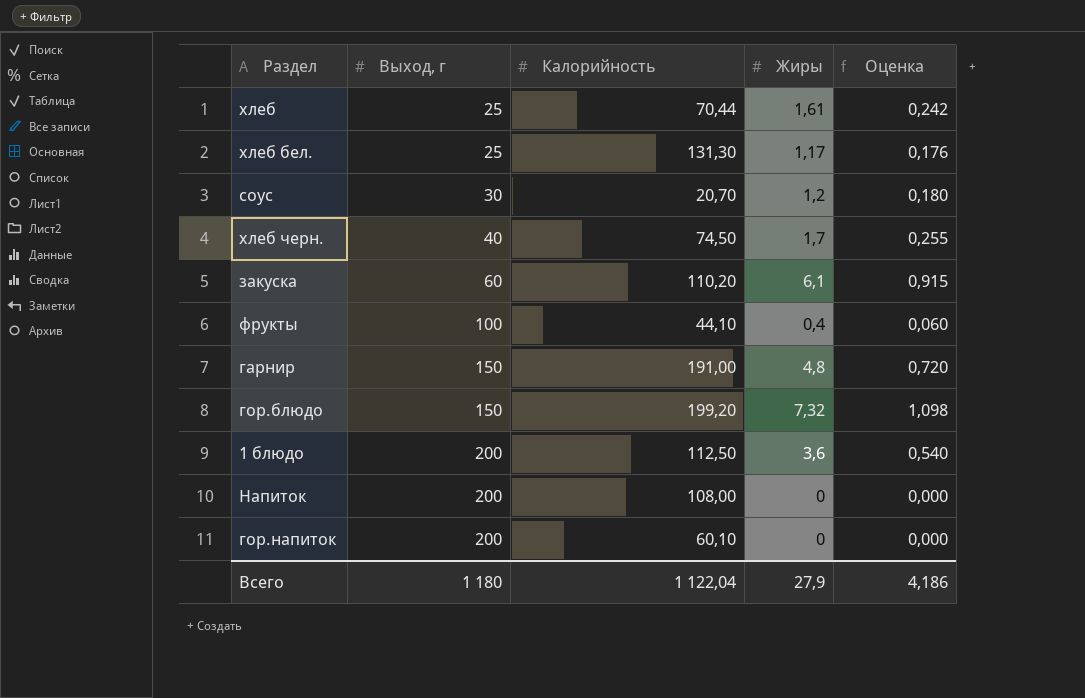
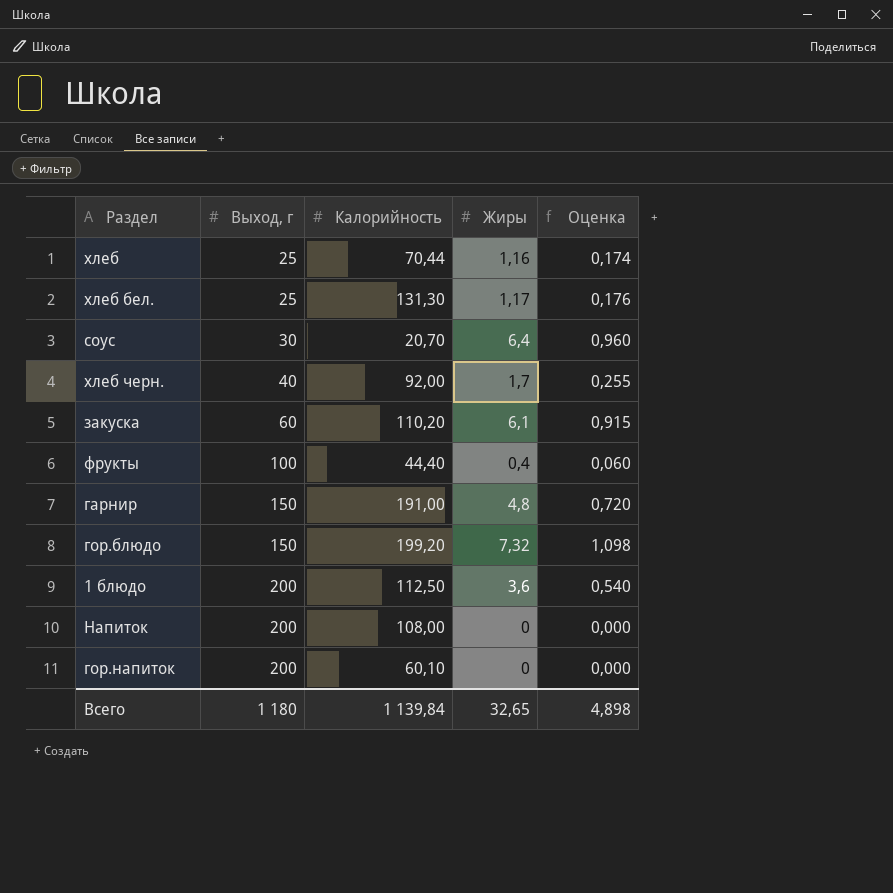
хлеб | Жиры: 1,61 -> 1,16
хлеб | Оценка: 0,242 -> 0,174
соус | Жиры: 1,2 -> 6,4
соус | Оценка: 0,180 -> 0,960
хлеб черн. | Калорийность: 74,50 -> 92,00
фрукты | Калорийность: 44,10 -> 44,40
Всего | Калорийность: 1 122,04 -> 1 139,84
Всего | Жиры: 27,9 -> 32,65
Всего | Оценка: 4,186 -> 4,898

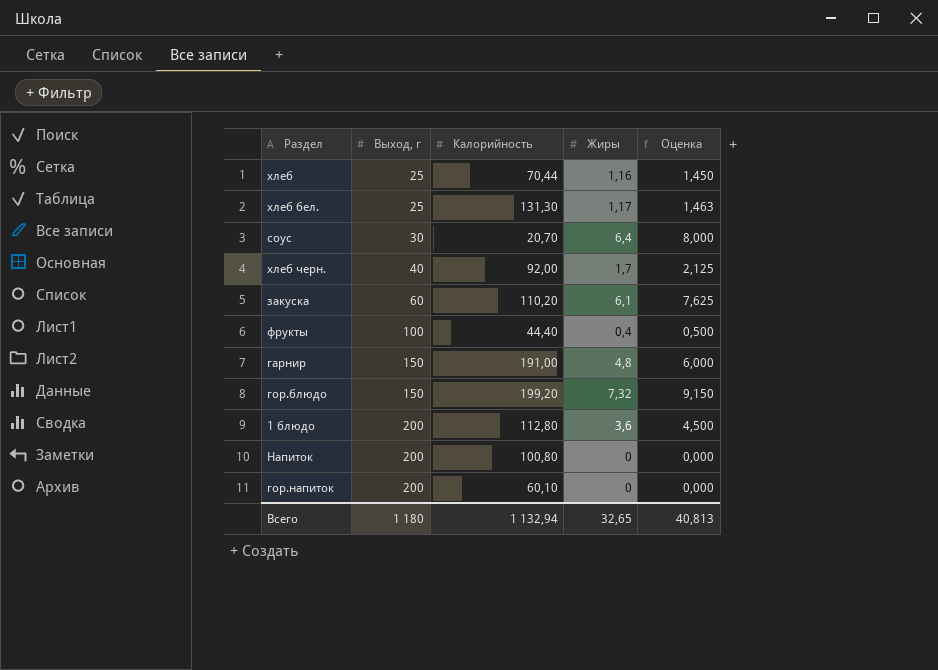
column Оценка | formula: [Жиры] * 0,15 -> [Жиры] * 1,25
1 блюдо | Калорийность: 112,50 -> 112,80
Напиток | Калорийность: 108,00 -> 100,80
Всего | Калорийность: 1 139,84 -> 1 132,94
Всего | Оценка: 4,898 -> 40,813

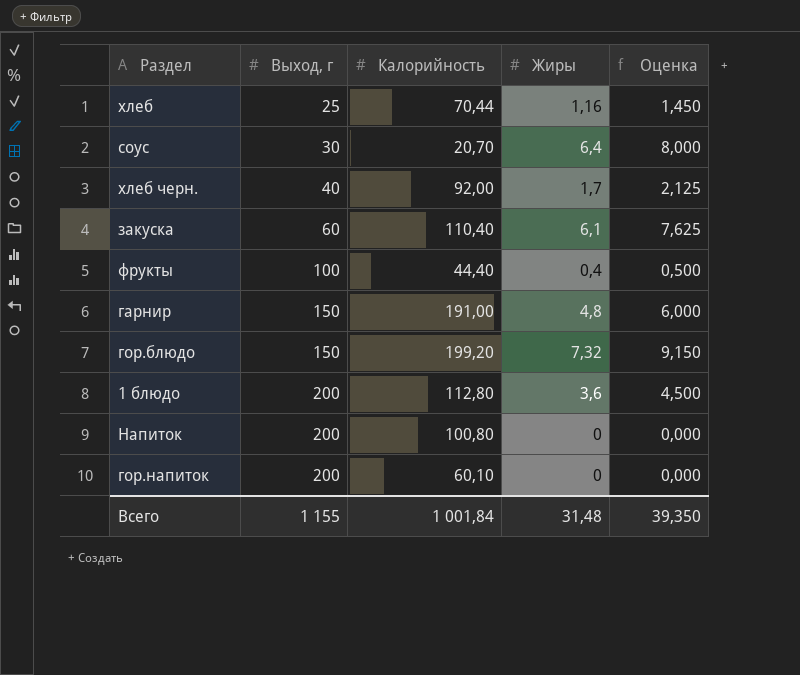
row хлеб бел.: 25 | 131,30 | 1,17 | 1,463 -> none
закуска | Калорийность: 110,20 -> 110,40
Всего | Выход, г: 1 180 -> 1 155
Всего | Калорийность: 1 132,94 -> 1 001,84
Всего | Жиры: 32,65 -> 31,48
Всего | Оценка: 40,813 -> 39,350

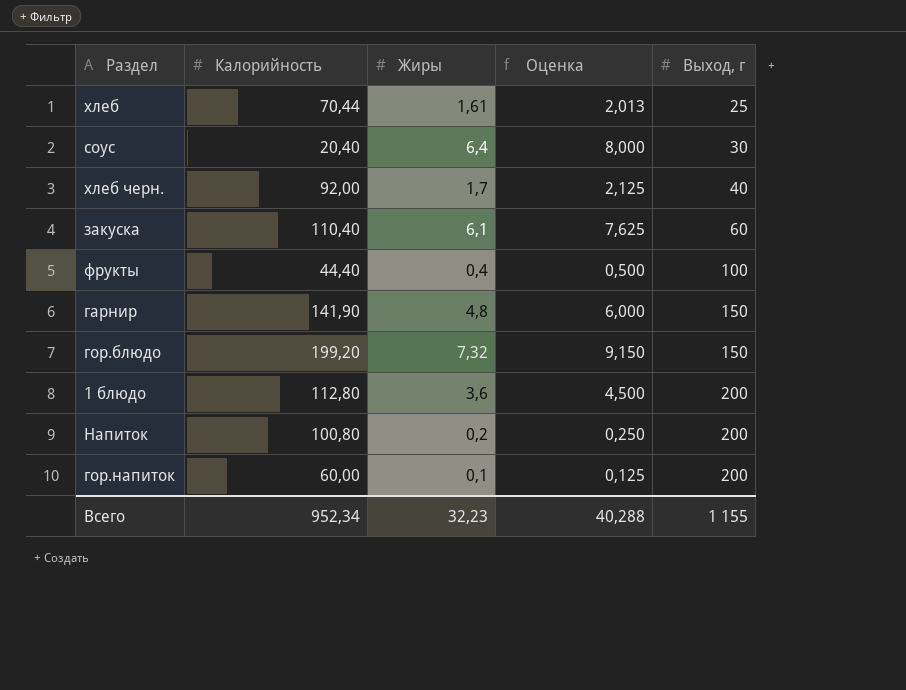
column Выход, г | position: 2 -> 5
хлеб | Жиры: 1,16 -> 1,61
хлеб | Оценка: 1,450 -> 2,013
соус | Калорийность: 20,70 -> 20,40
гарнир | Калорийность: 191,00 -> 141,90
Напиток | Жиры: 0 -> 0,2
Напиток | Оценка: 0,000 -> 0,250
гор.напиток | Калорийность: 60,10 -> 60,00
гор.напиток | Жиры: 0 -> 0,1
гор.напиток | Оценка: 0,000 -> 0,125
Всего | Калорийность: 1 001,84 -> 952,34
Всего | Жиры: 31,48 -> 32,23
Всего | Оценка: 39,350 -> 40,288

